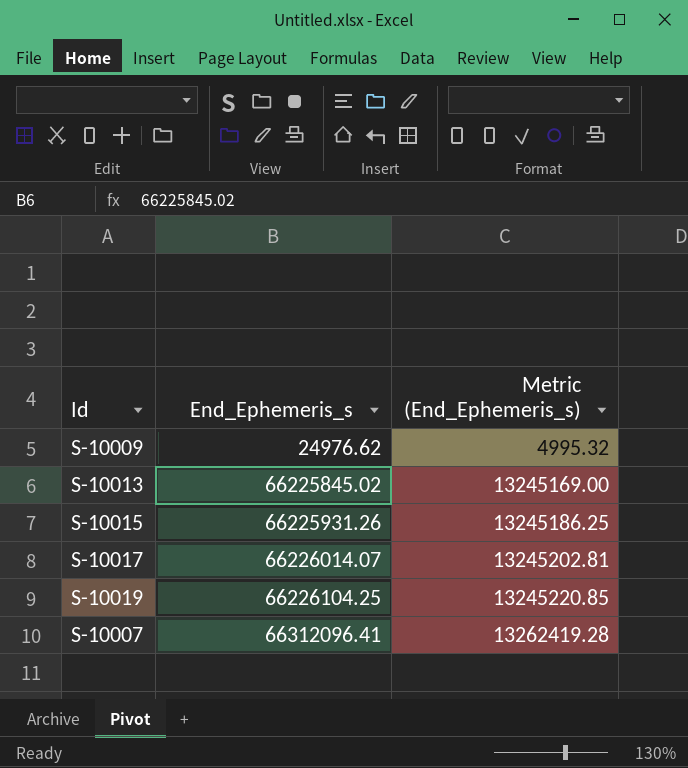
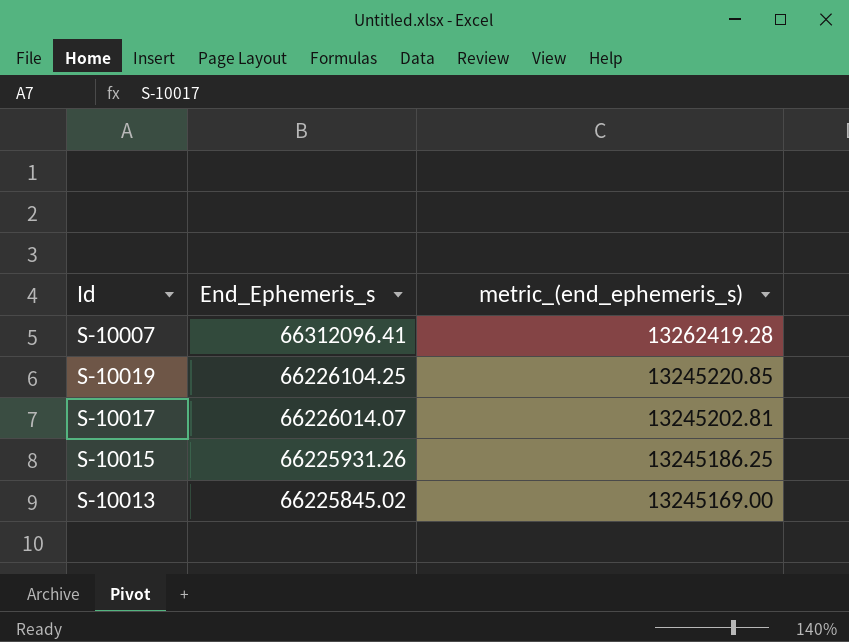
row order: End_Ephemeris_s ascending -> End_Ephemeris_s descending
column name: Metric (End_Ephemeris_s) -> metric_(end_ephemeris_s)
row S-10009: 24976.62 | 4995.32 -> none

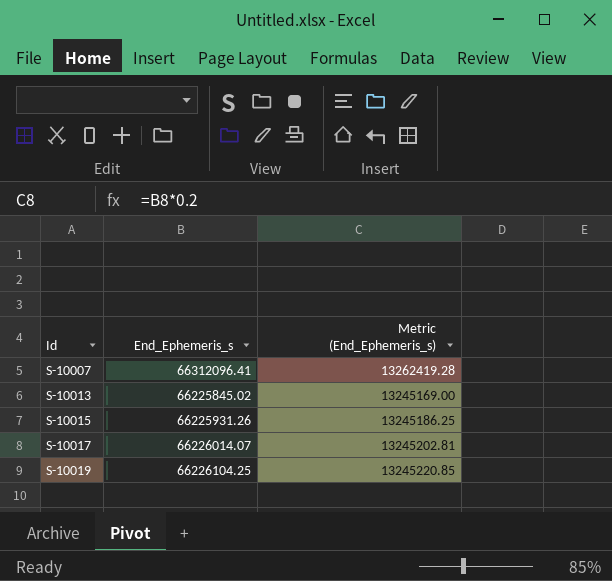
row order: End_Ephemeris_s descending -> Id ascending
column name: metric_(end_ephemeris_s) -> Metric (End_Ephemeris_s)

